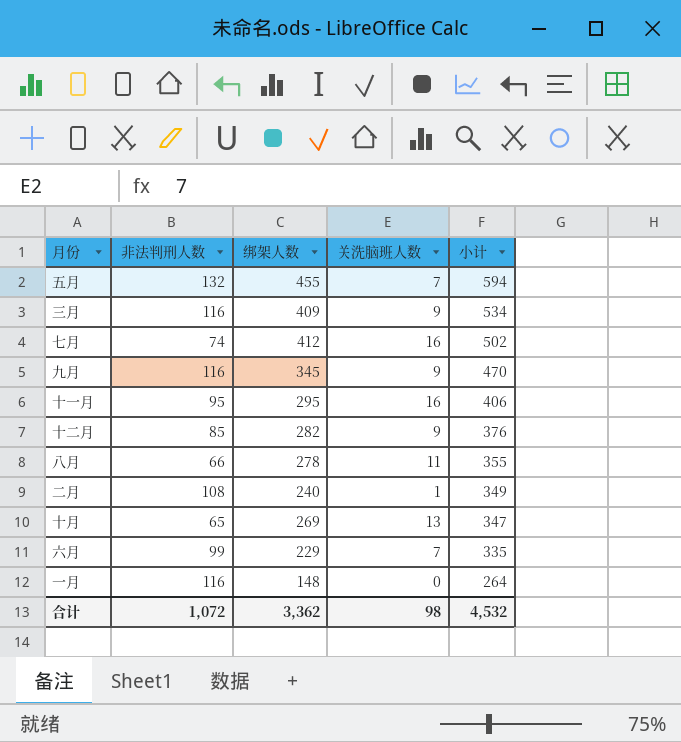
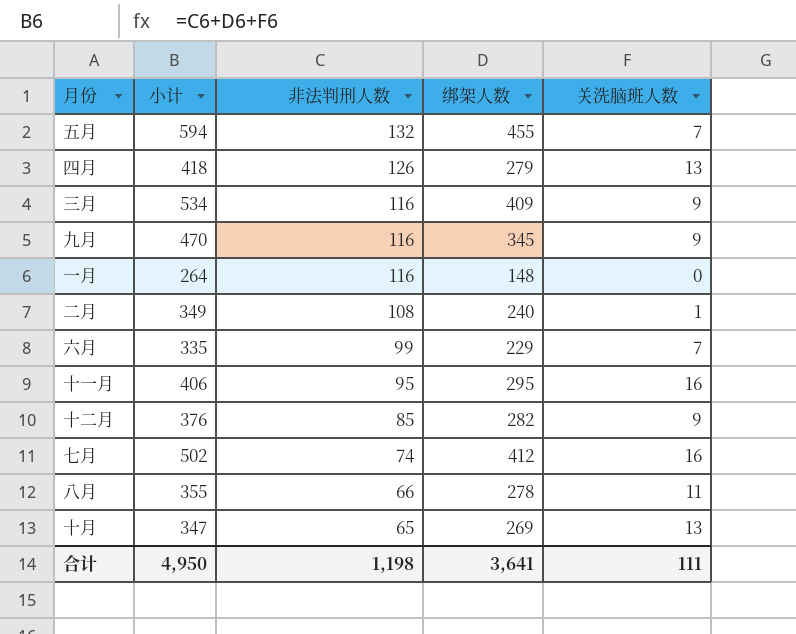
row order: 小计 descending -> 非法判刑人数 descending
column 小计 | position: 5 -> 2
row 四月: none -> 418 | 126 | 279 | 13
合计 | 小计: 4,532 -> 4,950
合计 | 非法判刑人数: 1,072 -> 1,198
合计 | 绑架人数: 3,362 -> 3,641
合计 | 关洗脑班人数: 98 -> 111

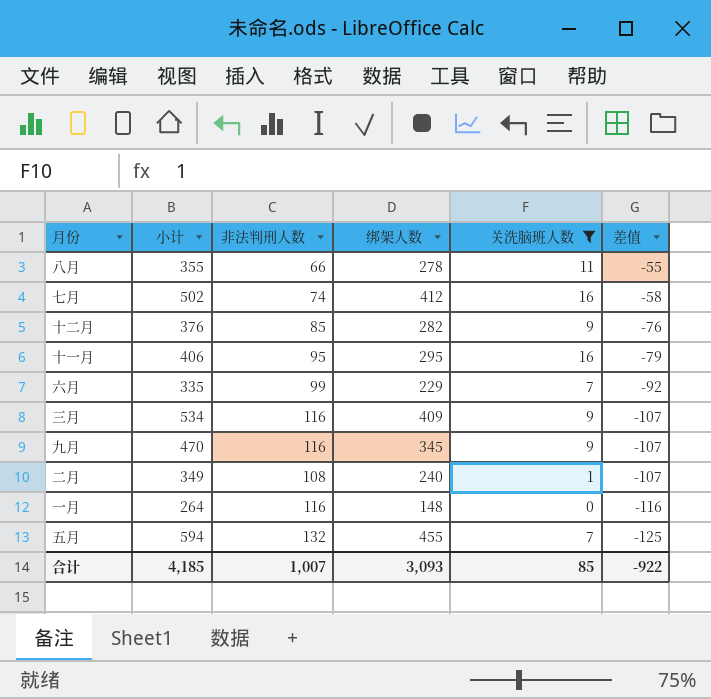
filter: none -> 关洗脑班人数 != 13
row order: 非法判刑人数 descending -> 差值 descending
column 差值 | formula: none -> [关洗脑班人数] - [非法判刑人数]
合计 | 小计: 4,950 -> 4,185
合计 | 非法判刑人数: 1,198 -> 1,007
合计 | 绑架人数: 3,641 -> 3,093
合计 | 关洗脑班人数: 111 -> 85

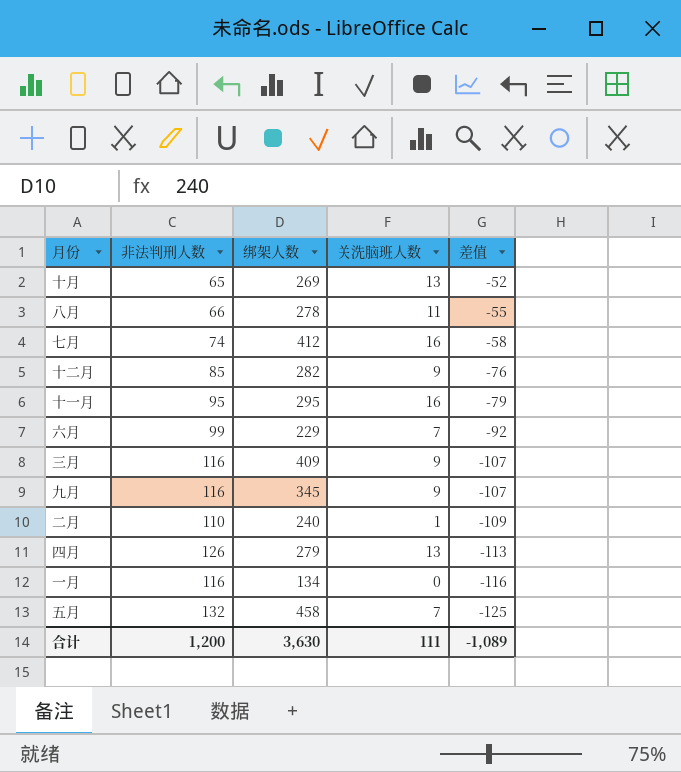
filter: 关洗脑班人数 != 13 -> none
column 小计 | formula: [非法判刑人数] + [绑架人数] + [关洗脑班人数] -> none
二月 | 非法判刑人数: 108 -> 110
二月 | 差值: -107 -> -109
一月 | 绑架人数: 148 -> 134
五月 | 绑架人数: 455 -> 458
合计 | 非法判刑人数: 1,007 -> 1,200
合计 | 绑架人数: 3,093 -> 3,630
合计 | 关洗脑班人数: 85 -> 111
合计 | 差值: -922 -> -1,089

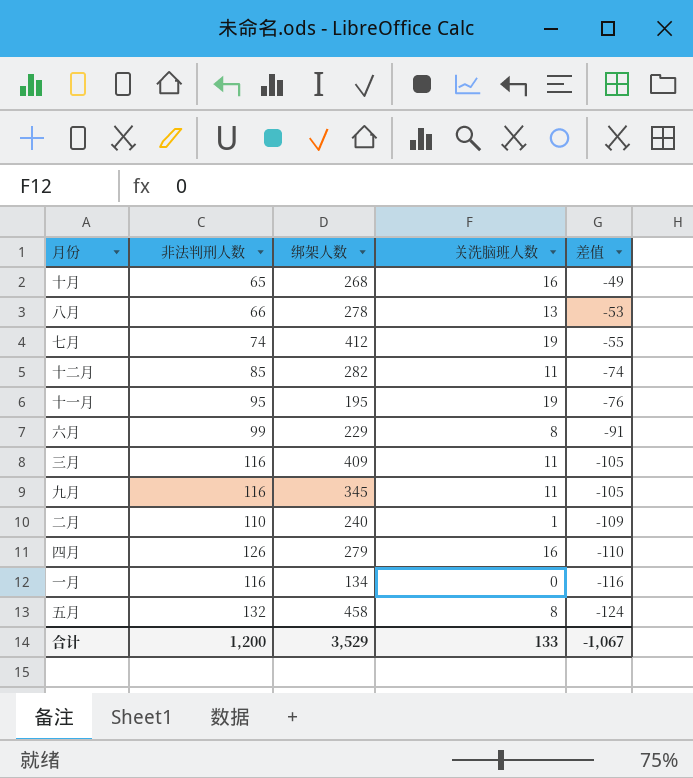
十月 | 绑架人数: 269 -> 268
十月 | 关洗脑班人数: 13 -> 16
十月 | 差值: -52 -> -49
八月 | 关洗脑班人数: 11 -> 13
八月 | 差值: -55 -> -53
七月 | 关洗脑班人数: 16 -> 19
七月 | 差值: -58 -> -55
十二月 | 关洗脑班人数: 9 -> 11
十二月 | 差值: -76 -> -74
十一月 | 绑架人数: 295 -> 195
十一月 | 关洗脑班人数: 16 -> 19
十一月 | 差值: -79 -> -76
六月 | 关洗脑班人数: 7 -> 8
六月 | 差值: -92 -> -91
三月 | 关洗脑班人数: 9 -> 11
三月 | 差值: -107 -> -105
九月 | 关洗脑班人数: 9 -> 11
九月 | 差值: -107 -> -105
四月 | 关洗脑班人数: 13 -> 16
四月 | 差值: -113 -> -110
五月 | 关洗脑班人数: 7 -> 8
五月 | 差值: -125 -> -124
合计 | 绑架人数: 3,630 -> 3,529
合计 | 关洗脑班人数: 111 -> 133
合计 | 差值: -1,089 -> -1,067

